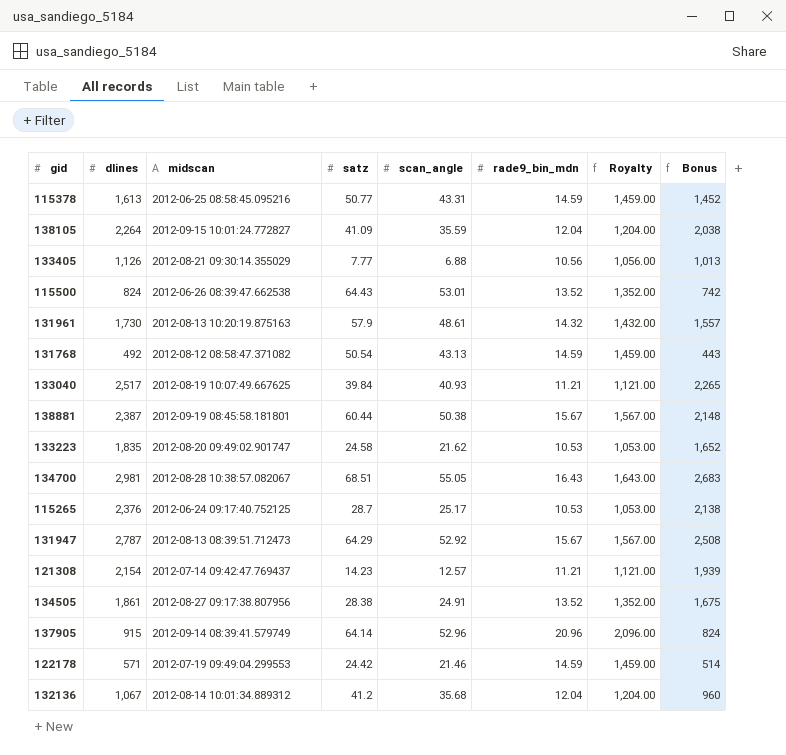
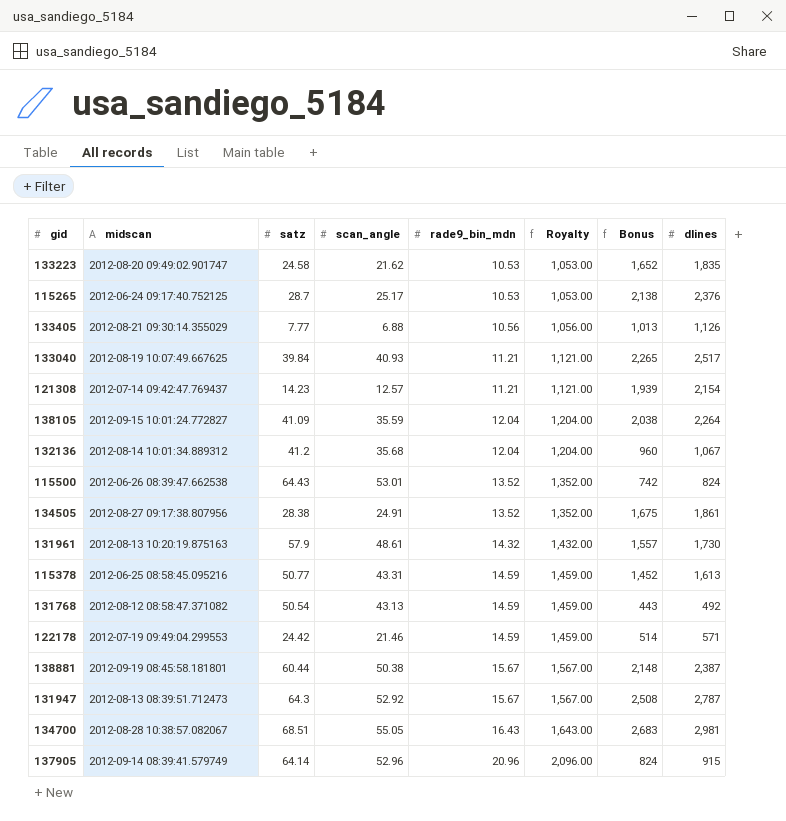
row order: none -> rade9_bin_mdn ascending
column dlines | position: 2 -> 8
131947 | satz: 64.29 -> 64.3

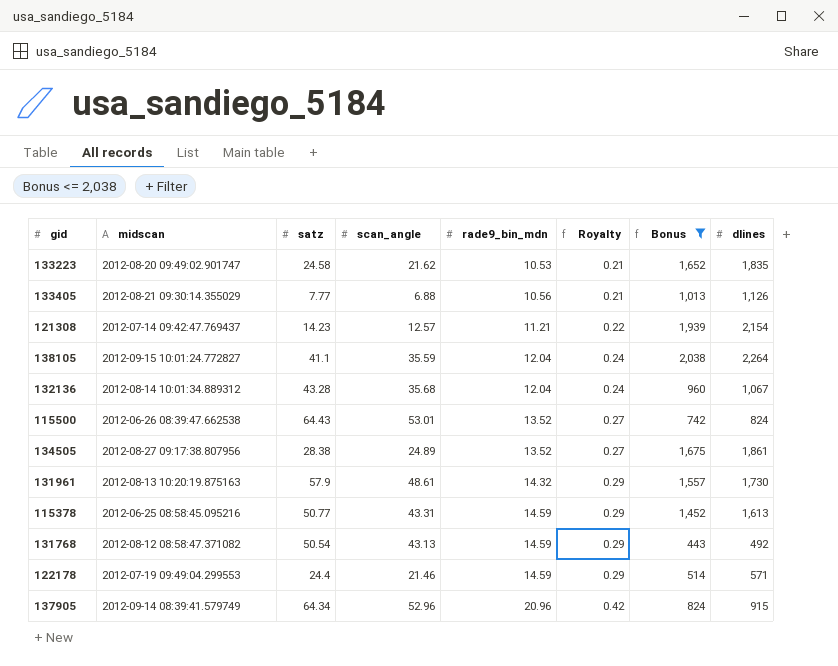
filter: none -> Bonus <= 2,038
column Royalty | formula: [rade9_bin_mdn] * 100 -> [rade9_bin_mdn] * 0.02
138105 | satz: 41.09 -> 41.1
132136 | satz: 41.2 -> 43.28
134505 | scan_angle: 24.91 -> 24.89
122178 | satz: 24.42 -> 24.4
137905 | satz: 64.14 -> 64.34

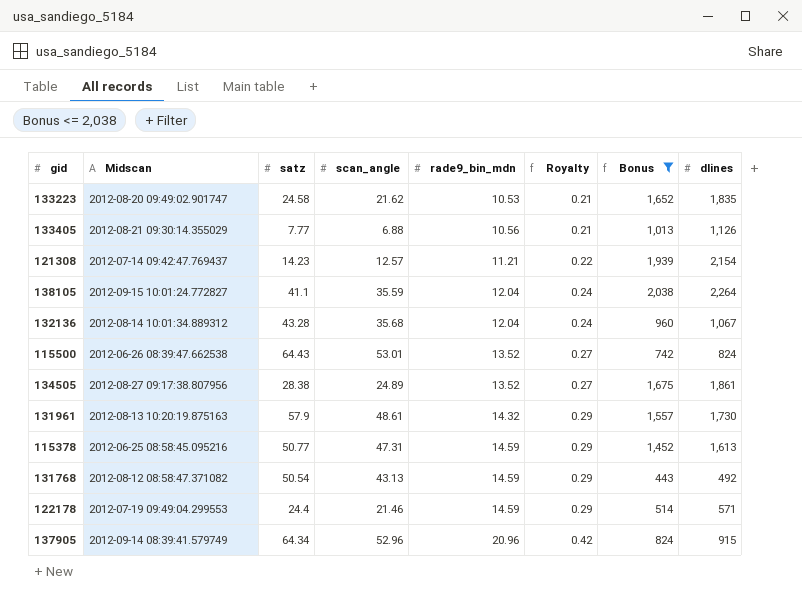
column name: midscan -> Midscan
115378 | scan_angle: 43.31 -> 47.31

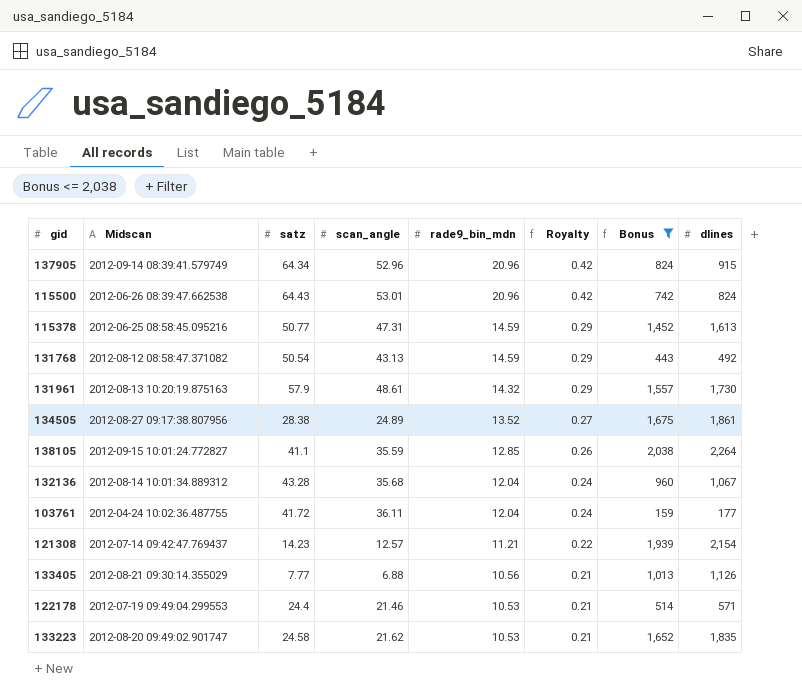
row order: rade9_bin_mdn ascending -> rade9_bin_mdn descending
115500 | rade9_bin_mdn: 13.52 -> 20.96
115500 | Royalty: 0.27 -> 0.42
138105 | rade9_bin_mdn: 12.04 -> 12.85
138105 | Royalty: 0.24 -> 0.26
row 103761: none -> 2012-04-24 10:02:36.487755 | 41.72 | 36.11 | 12.04 | 0.24 | 159 | 177
122178 | rade9_bin_mdn: 14.59 -> 10.53
122178 | Royalty: 0.29 -> 0.21

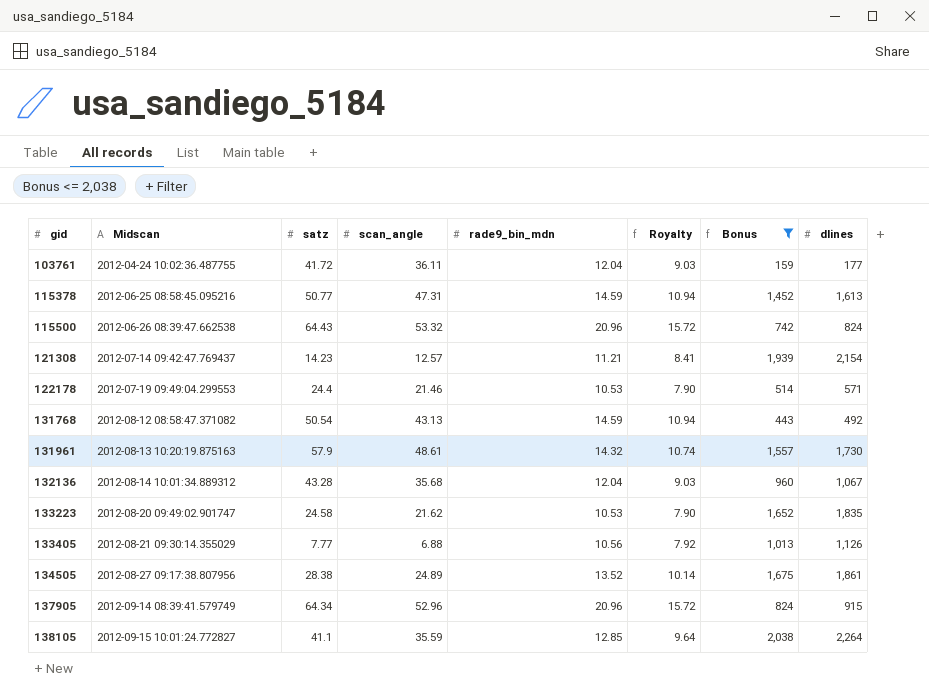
row order: rade9_bin_mdn descending -> gid ascending
column Royalty | formula: [rade9_bin_mdn] * 0.02 -> [rade9_bin_mdn] * 0.75
115500 | scan_angle: 53.01 -> 53.32

